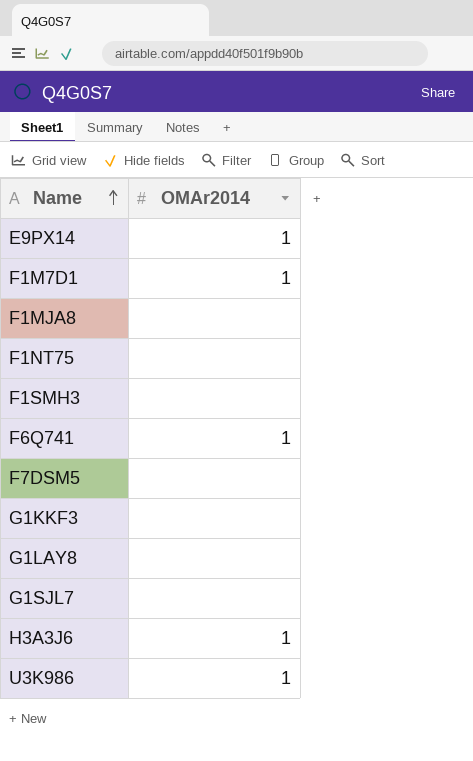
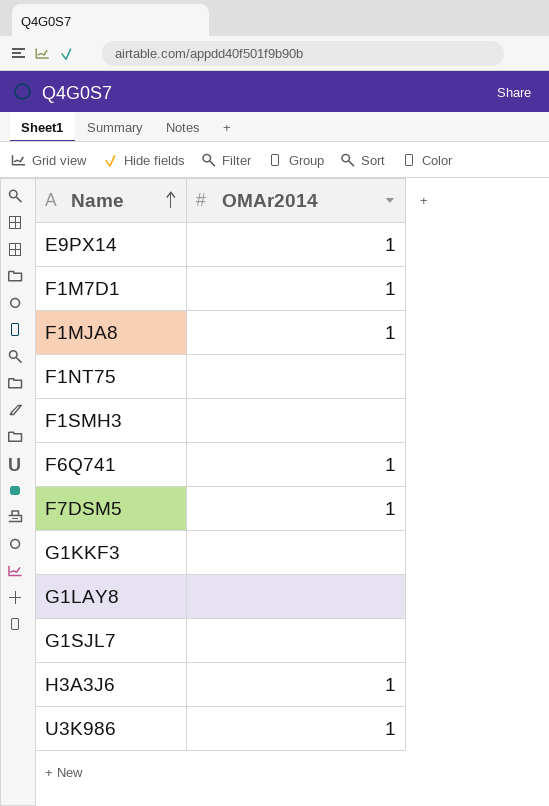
F1MJA8 | OMAr2014: none -> 1
F7DSM5 | OMAr2014: none -> 1

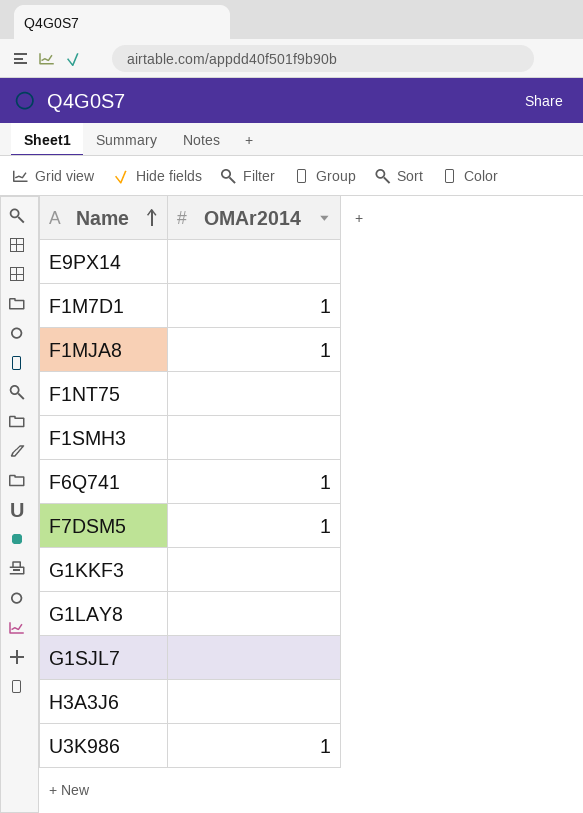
E9PX14 | OMAr2014: 1 -> none
H3A3J6 | OMAr2014: 1 -> none

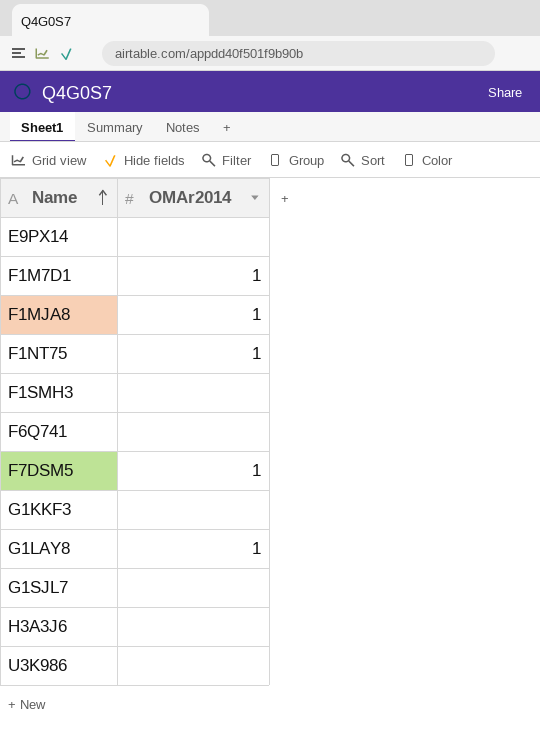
F1NT75 | OMAr2014: none -> 1
F6Q741 | OMAr2014: 1 -> none
G1LAY8 | OMAr2014: none -> 1
U3K986 | OMAr2014: 1 -> none

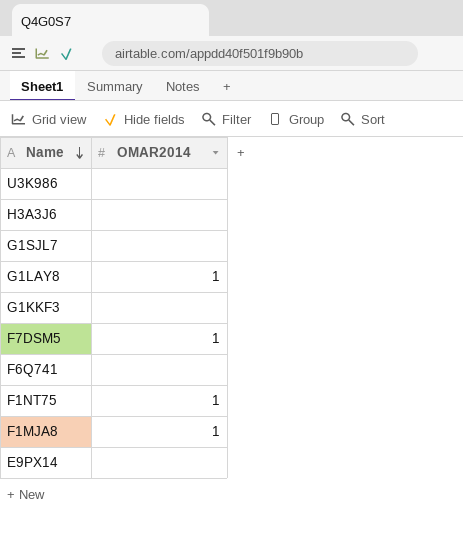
row order: Name ascending -> Name descending
column name: OMAr2014 -> OMAR2014
row F1M7D1: 1 -> none
row F1SMH3: none -> none

